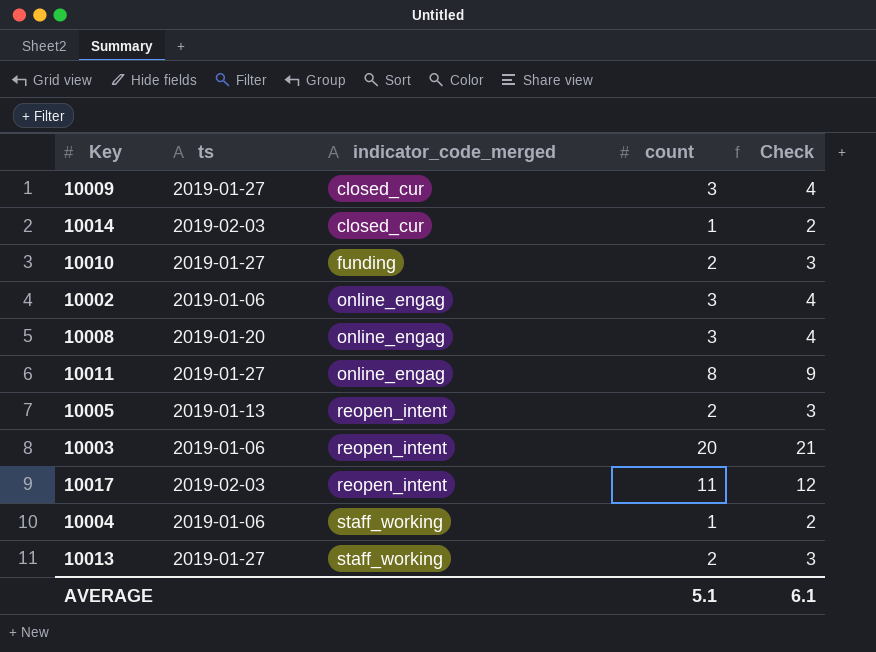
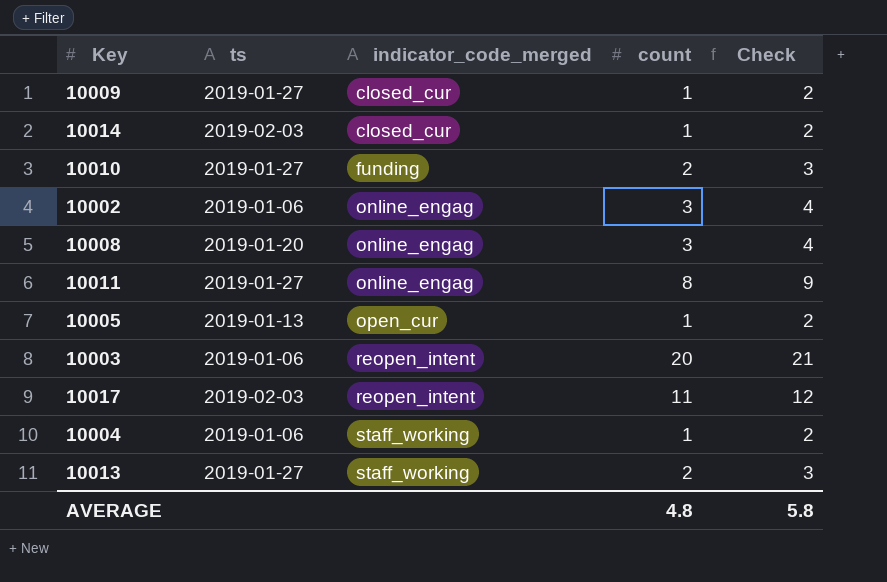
10009 | count: 3 -> 1
10009 | Check: 4 -> 2
10005 | indicator_code_merged: reopen_intent -> open_cur
10005 | count: 2 -> 1
10005 | Check: 3 -> 2
AVERAGE | count: 5.1 -> 4.8
AVERAGE | Check: 6.1 -> 5.8

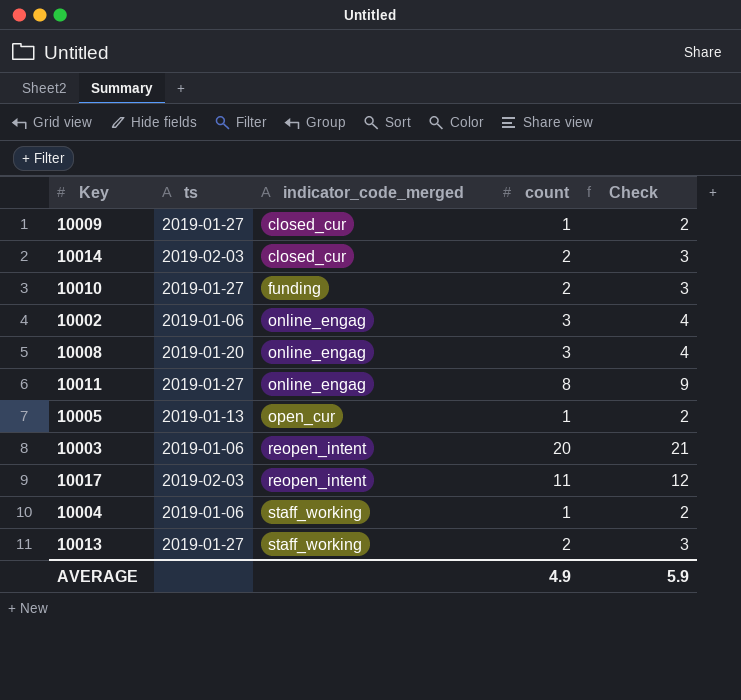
10014 | count: 1 -> 2
10014 | Check: 2 -> 3
AVERAGE | count: 4.8 -> 4.9
AVERAGE | Check: 5.8 -> 5.9

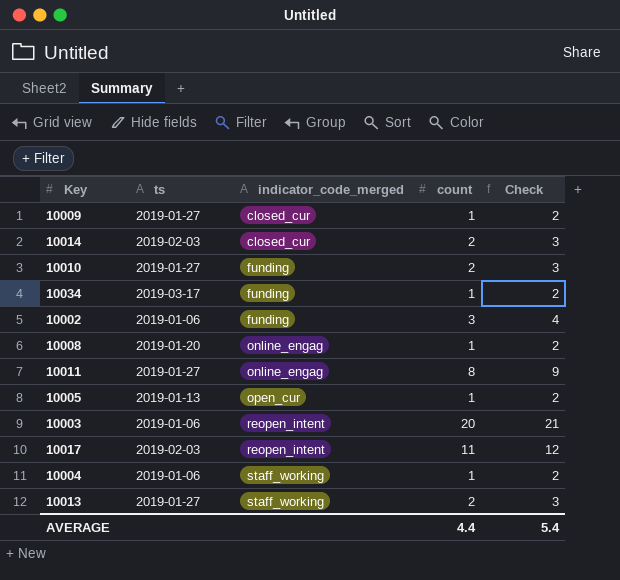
row 10034: none -> 2019-03-17 | funding | 1 | 2
10002 | indicator_code_merged: online_engag -> funding
10008 | count: 3 -> 1
10008 | Check: 4 -> 2
AVERAGE | count: 4.9 -> 4.4
AVERAGE | Check: 5.9 -> 5.4

